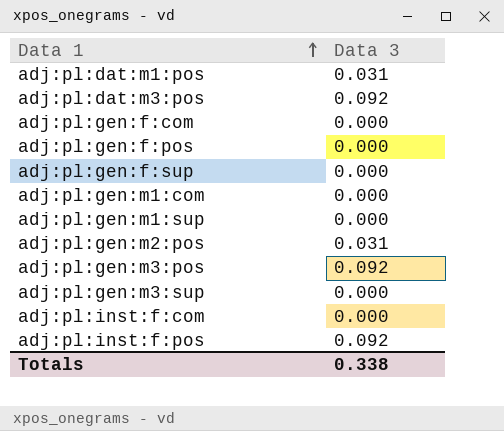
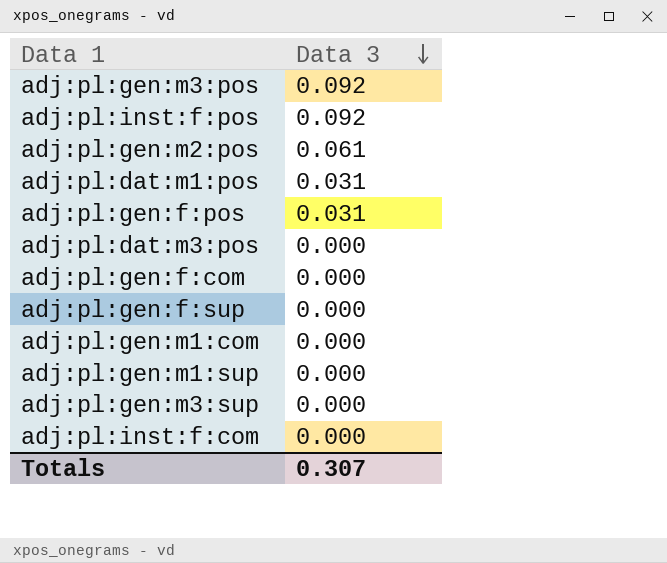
row order: Data 1 ascending -> Data 3 descending
adj:pl:gen:m2:pos | Data 3: 0.031 -> 0.061
adj:pl:gen:f:pos | Data 3: 0.000 -> 0.031
adj:pl:dat:m3:pos | Data 3: 0.092 -> 0.000
Totals | Data 3: 0.338 -> 0.307

